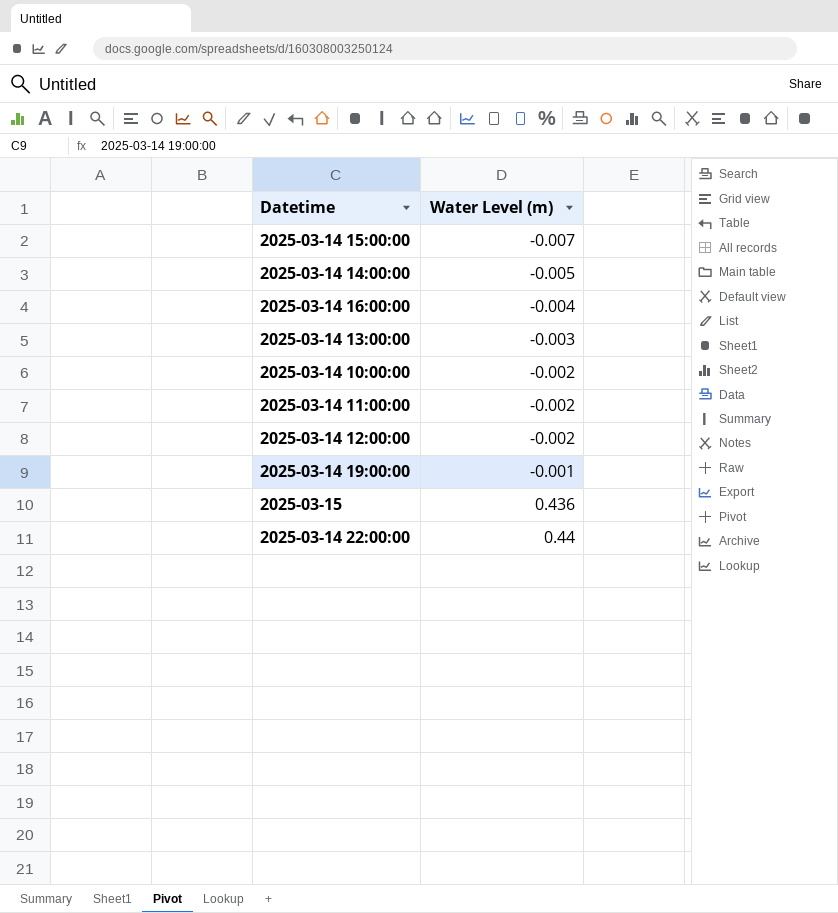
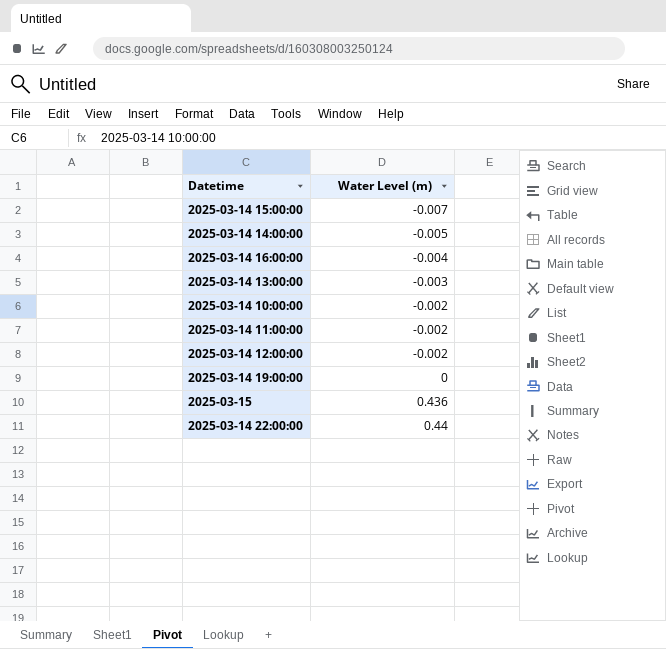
2025-03-14 19:00:00 | Water Level (m): -0.001 -> 0

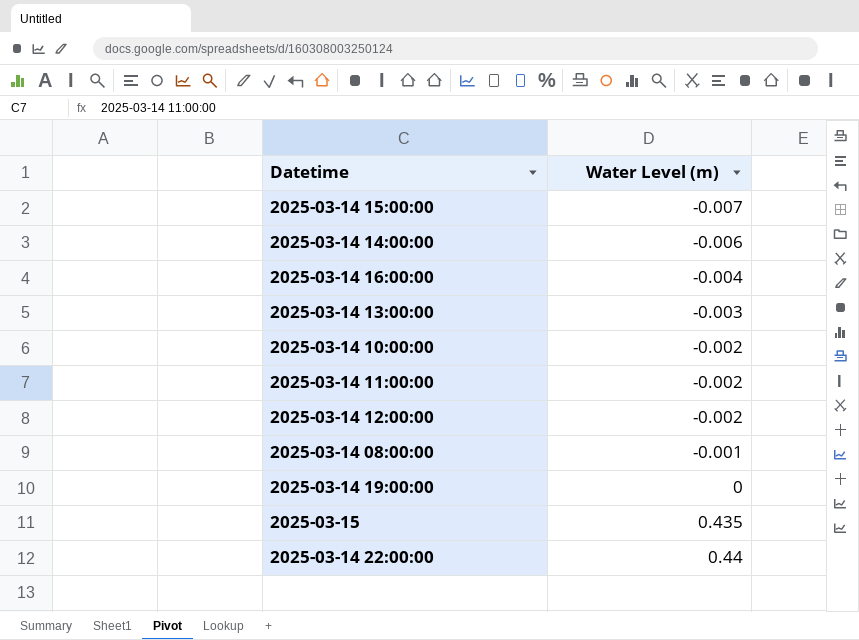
2025-03-14 14:00:00 | Water Level (m): -0.005 -> -0.006
row 2025-03-14 08:00:00: none -> -0.001
2025-03-15 | Water Level (m): 0.436 -> 0.435

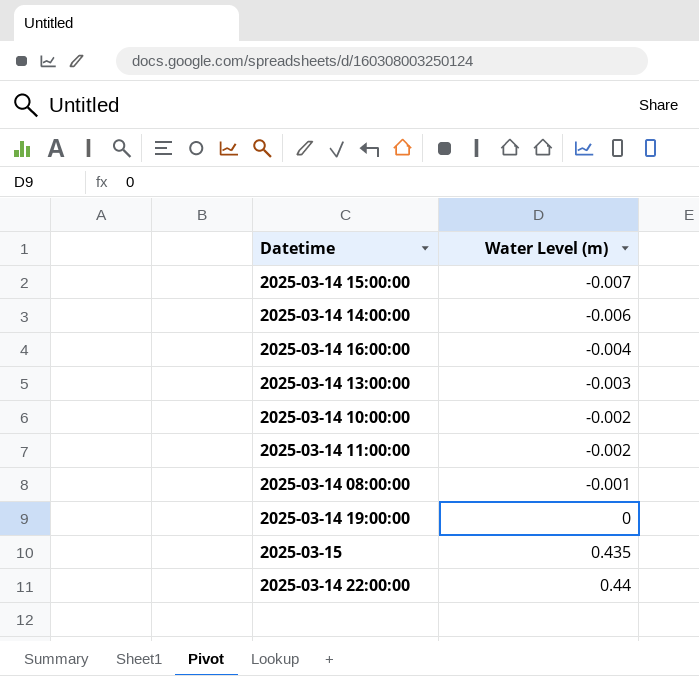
row 2025-03-14 12:00:00: -0.002 -> none

